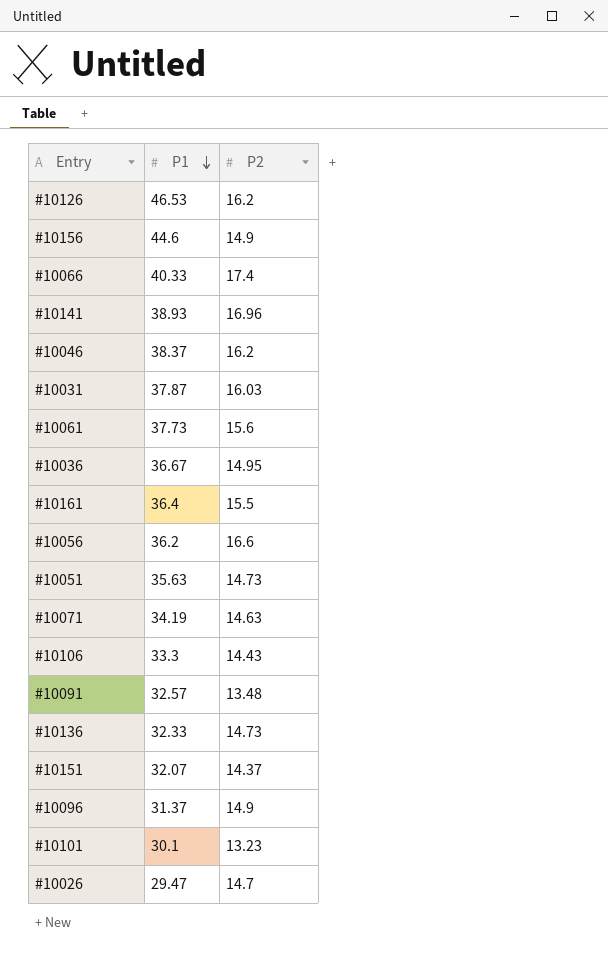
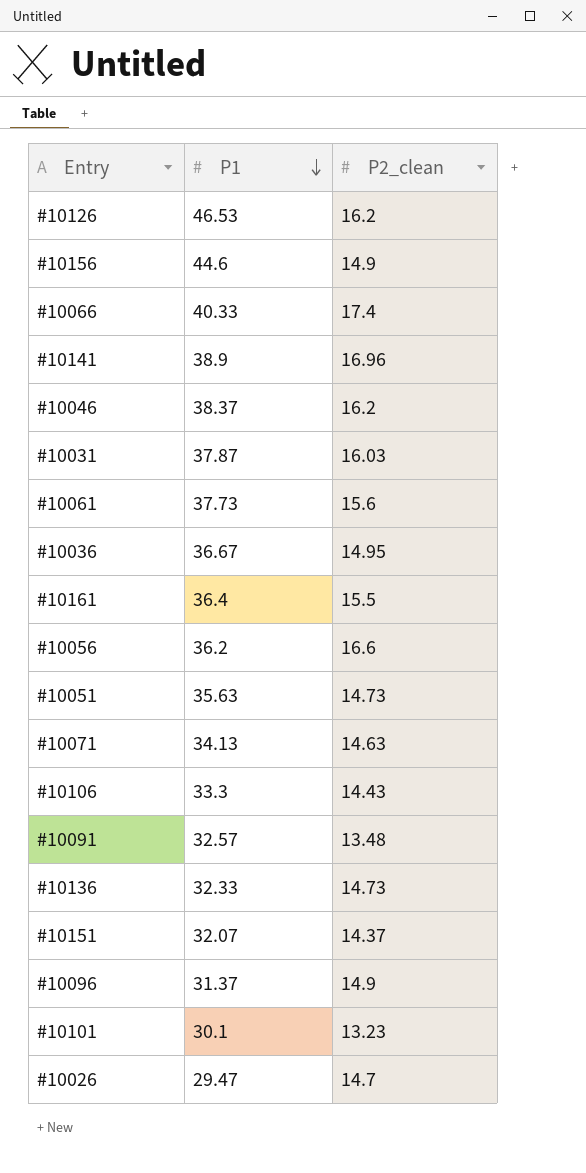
column name: P2 -> P2_clean
#10141 | P1: 38.93 -> 38.9
#10071 | P1: 34.19 -> 34.13

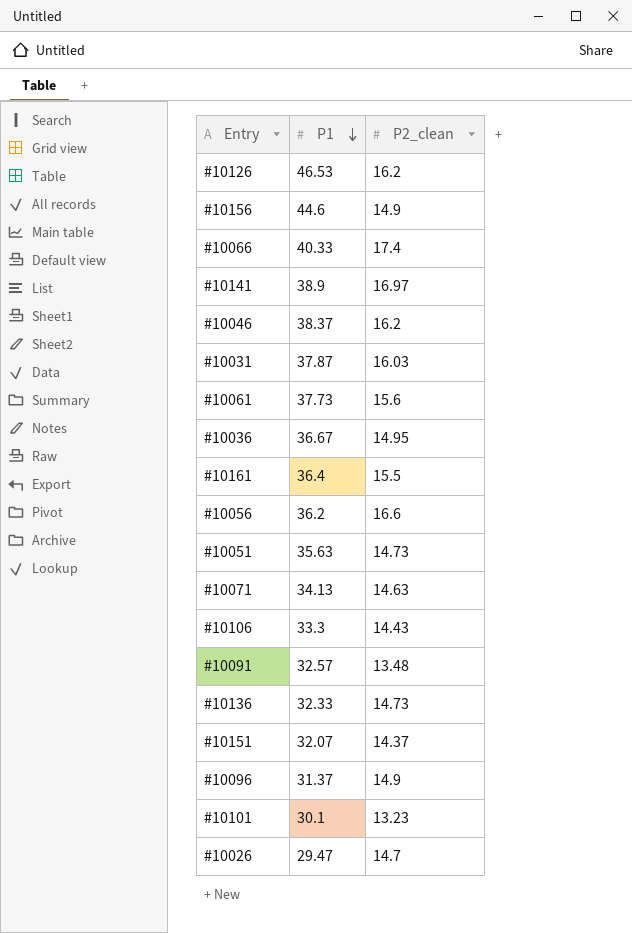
#10141 | P2_clean: 16.96 -> 16.97

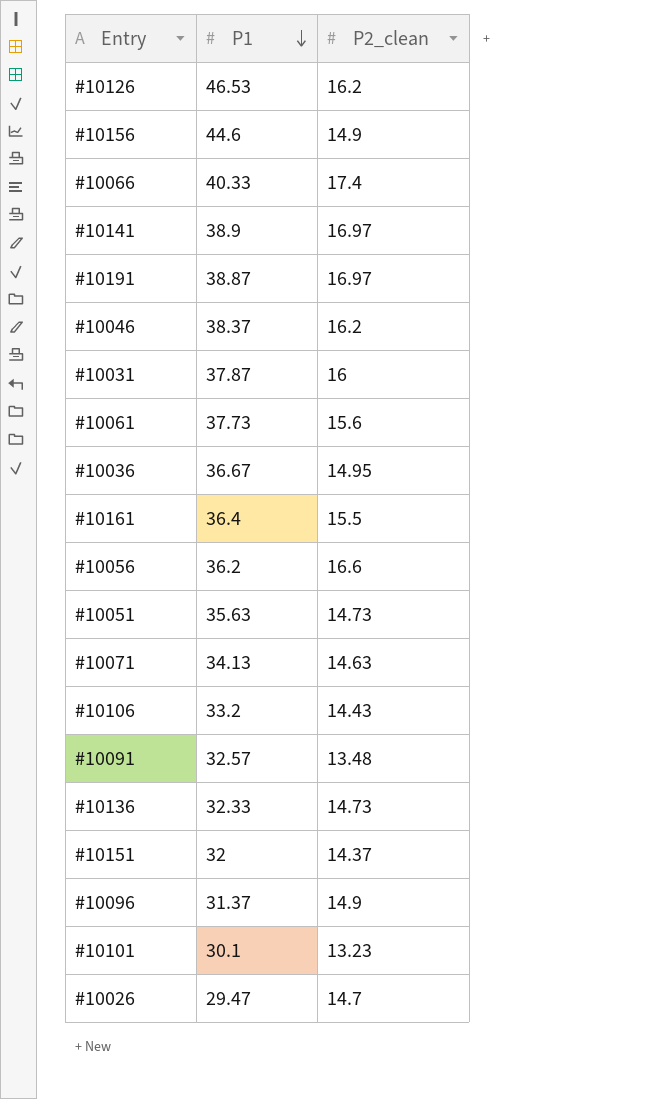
row #10191: none -> 38.87 | 16.97
#10031 | P2_clean: 16.03 -> 16
#10106 | P1: 33.3 -> 33.2
#10151 | P1: 32.07 -> 32

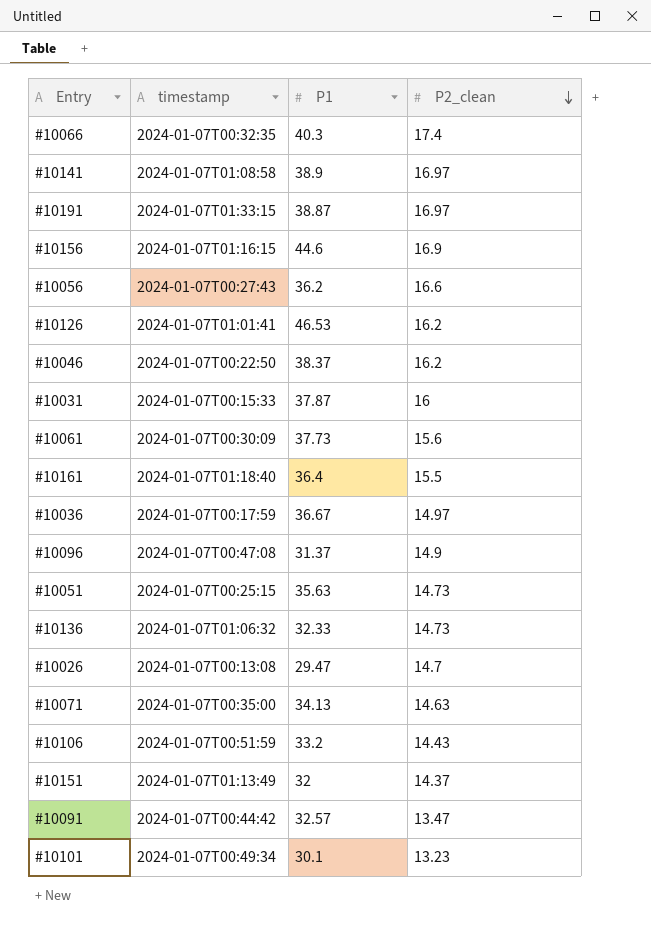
row order: P1 descending -> P2_clean descending
column timestamp | position: none -> 2
#10066 | P1: 40.33 -> 40.3
#10156 | P2_clean: 14.9 -> 16.9
#10036 | P2_clean: 14.95 -> 14.97
#10091 | P2_clean: 13.48 -> 13.47

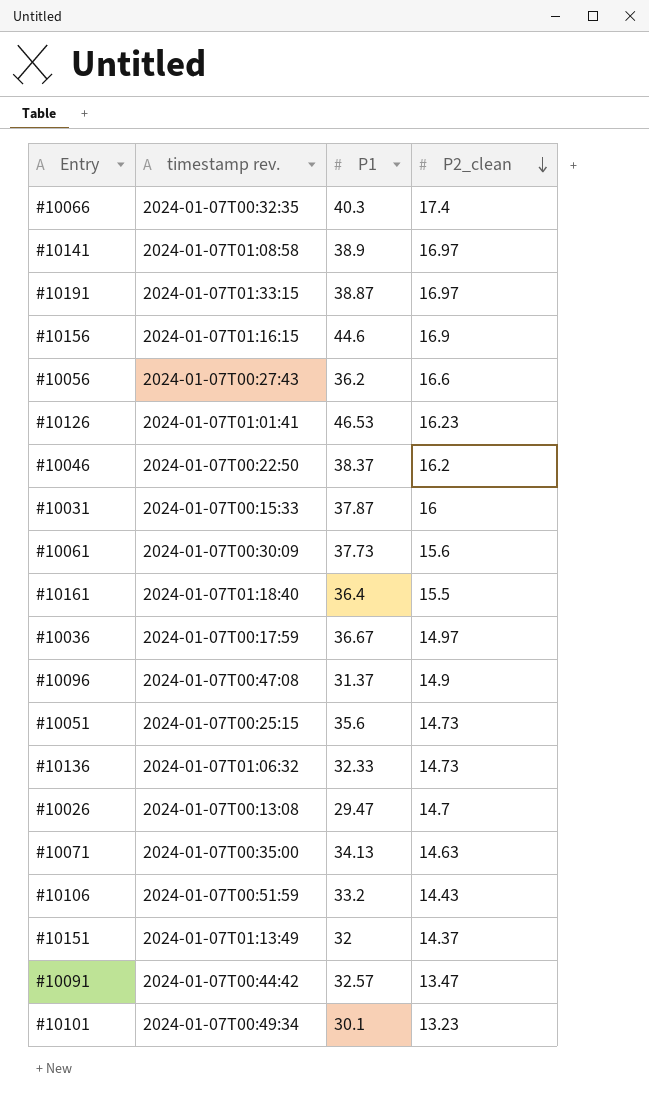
column name: timestamp -> timestamp rev.
#10126 | P2_clean: 16.2 -> 16.23
#10051 | P1: 35.63 -> 35.6

